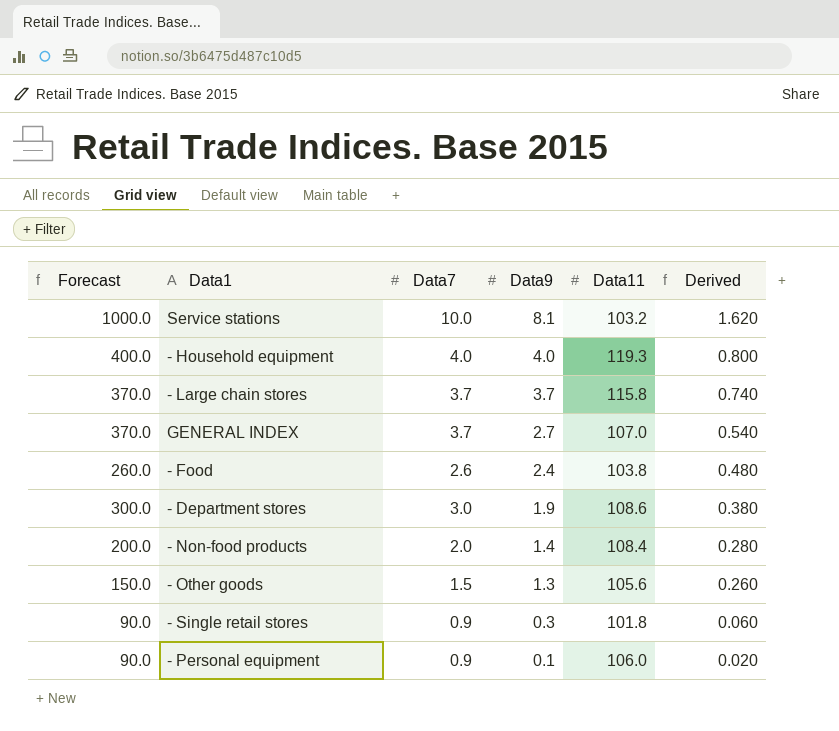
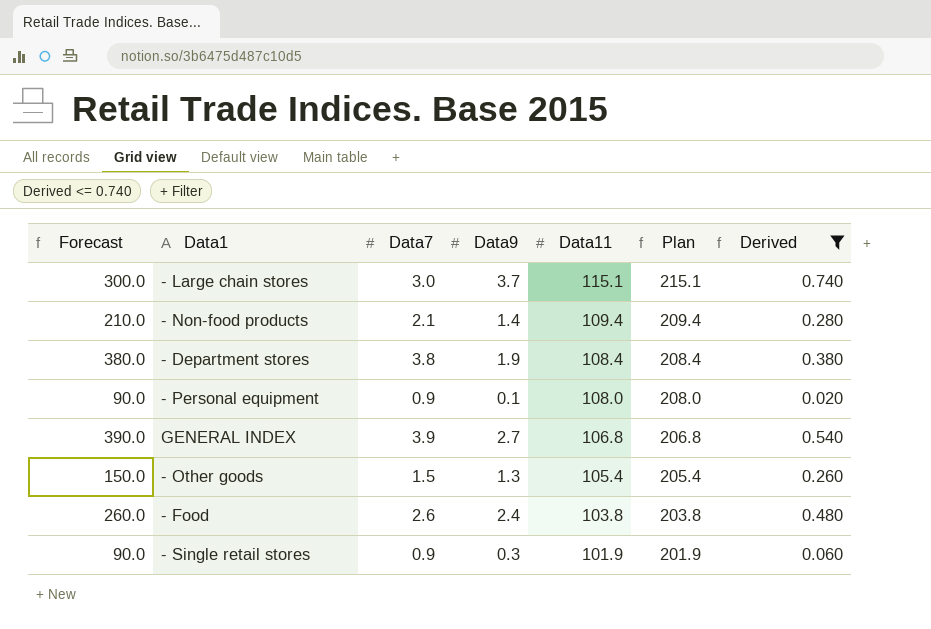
filter: none -> Derived <= 0.740
row order: Data9 descending -> Data11 descending
column Plan | formula: none -> [Data11] + 100
- Large chain stores | Forecast: 370.0 -> 300.0
- Large chain stores | Data7: 3.7 -> 3.0
- Large chain stores | Data11: 115.8 -> 115.1
- Non-food products | Forecast: 200.0 -> 210.0
- Non-food products | Data7: 2.0 -> 2.1
- Non-food products | Data11: 108.4 -> 109.4
- Department stores | Forecast: 300.0 -> 380.0
- Department stores | Data7: 3.0 -> 3.8
- Department stores | Data11: 108.6 -> 108.4
- Personal equipment | Data11: 106.0 -> 108.0
GENERAL INDEX | Forecast: 370.0 -> 390.0
GENERAL INDEX | Data7: 3.7 -> 3.9
GENERAL INDEX | Data11: 107.0 -> 106.8
- Other goods | Data11: 105.6 -> 105.4
- Single retail stores | Data11: 101.8 -> 101.9

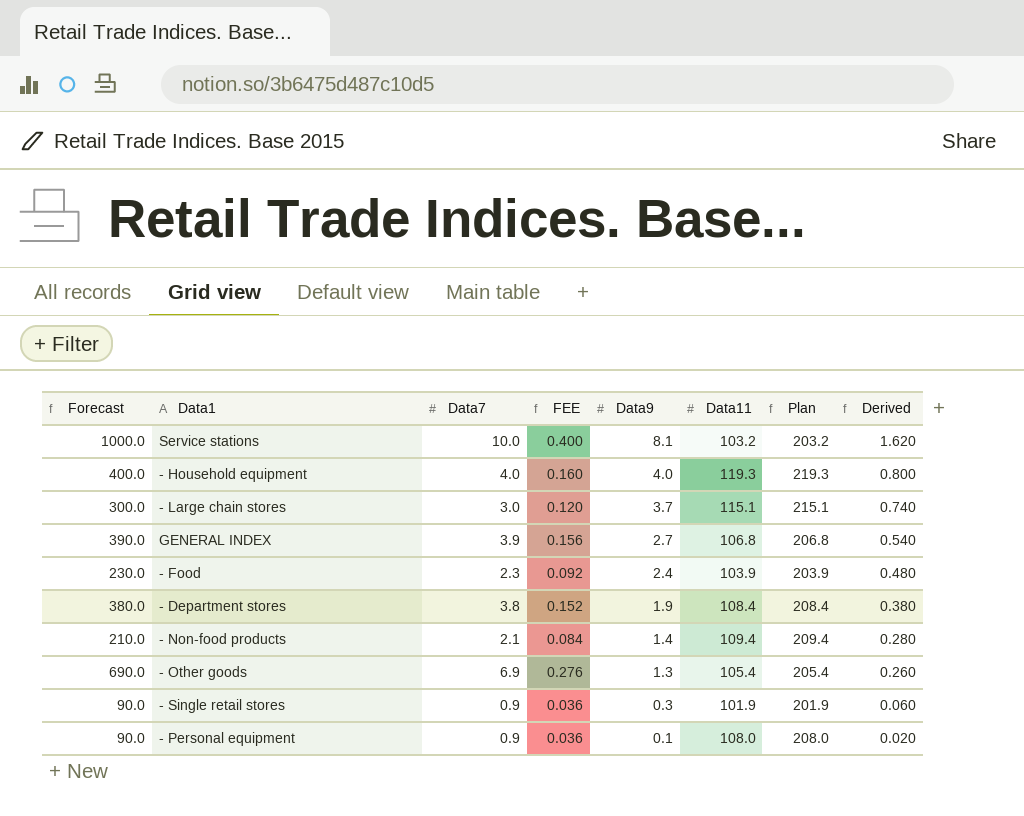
filter: Derived <= 0.740 -> none
row order: Data11 descending -> Data9 descending
column FEE | formula: none -> [Data7] * 0.04
- Food | Forecast: 260.0 -> 230.0
- Food | Data7: 2.6 -> 2.3
- Food | Data11: 103.8 -> 103.9
- Food | Plan: 203.8 -> 203.9
- Other goods | Forecast: 150.0 -> 690.0
- Other goods | Data7: 1.5 -> 6.9

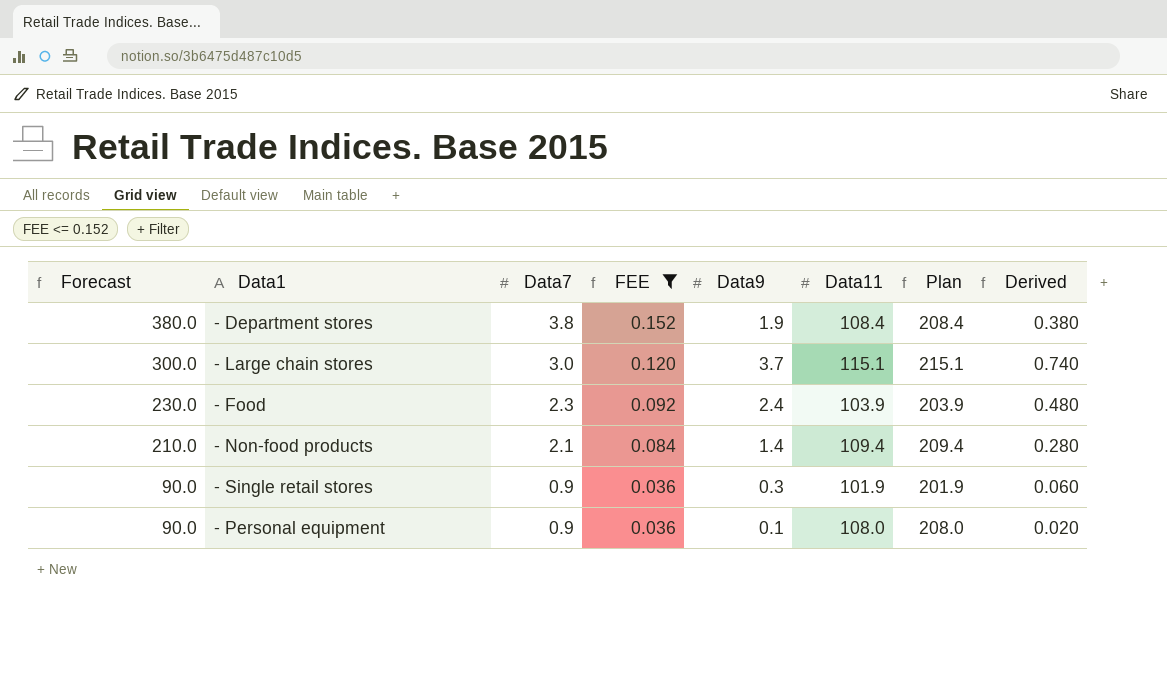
filter: none -> FEE <= 0.152
row order: Data9 descending -> Forecast descending

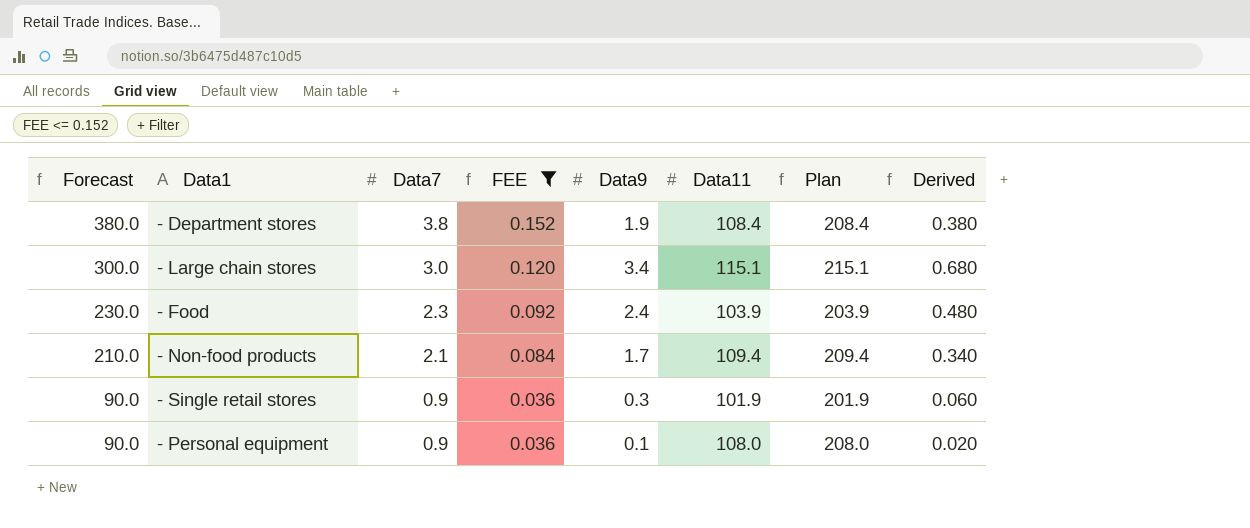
- Large chain stores | Data9: 3.7 -> 3.4
- Large chain stores | Derived: 0.740 -> 0.680
- Non-food products | Data9: 1.4 -> 1.7
- Non-food products | Derived: 0.280 -> 0.340

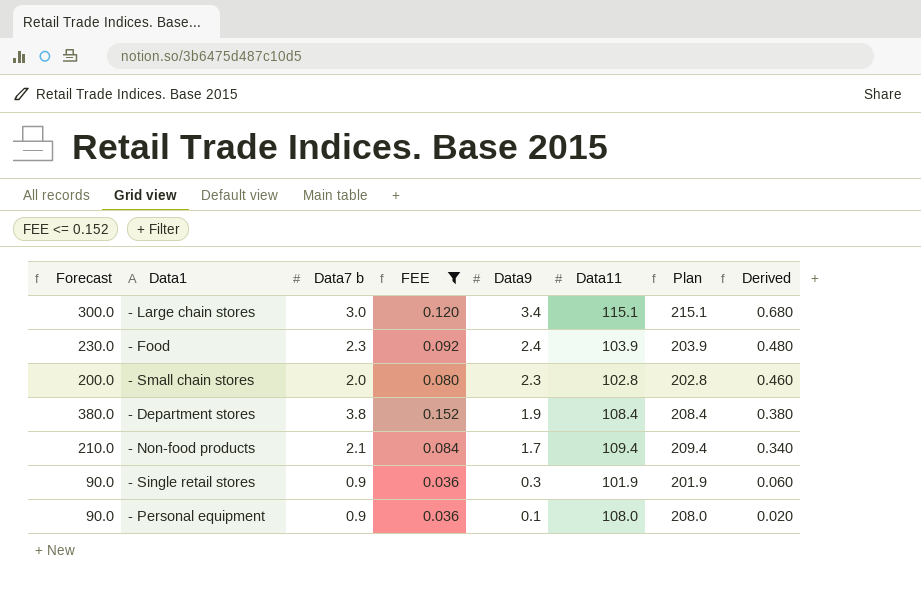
row order: Forecast descending -> Data9 descending
column name: Data7 -> Data7 b
row - Small chain stores: none -> 200.0 | 2.0 | 0.080 | 2.3 | 102.8 | 202.8 | 0.460

